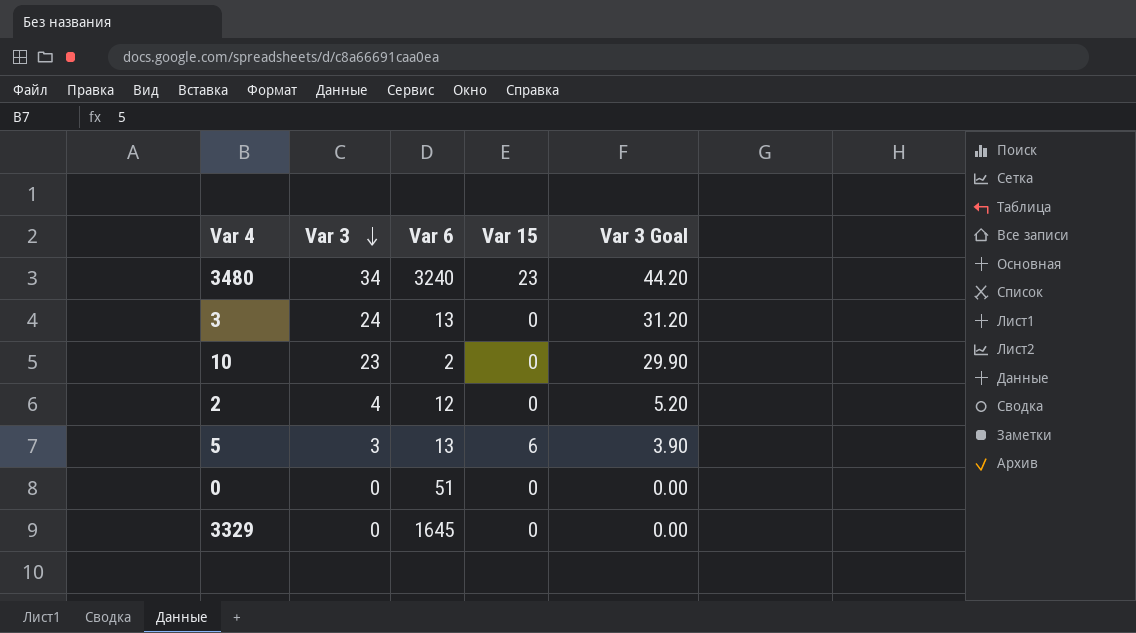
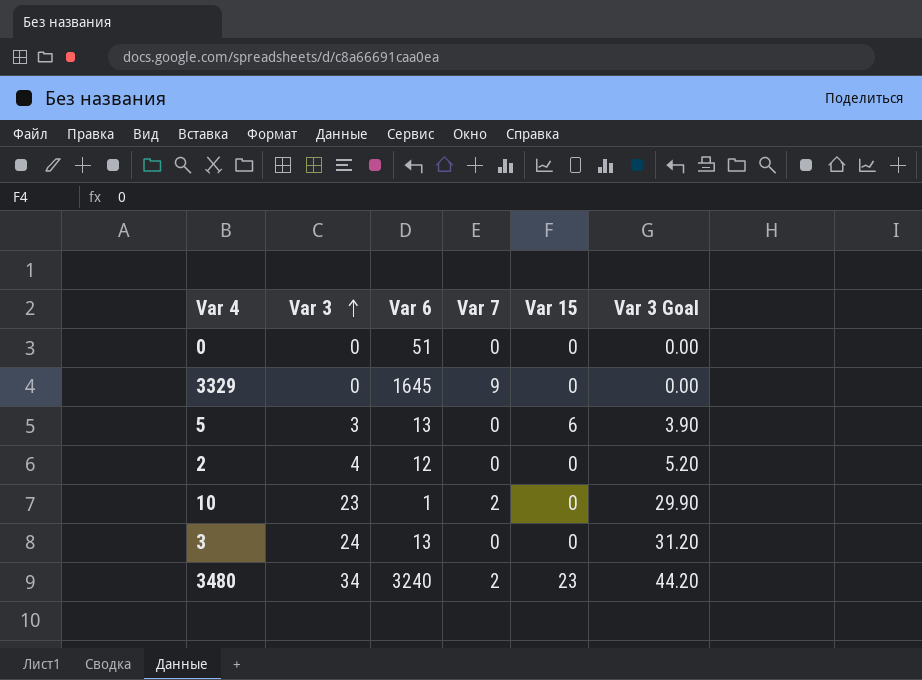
row order: Var 3 descending -> Var 3 ascending
column Var 7 | position: none -> 4
10 | Var 6: 2 -> 1

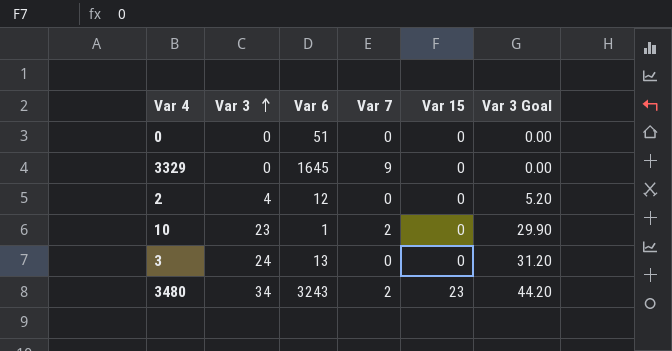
row 5: 3 | 13 | 0 | 6 | 3.90 -> none
3480 | Var 6: 3240 -> 3243

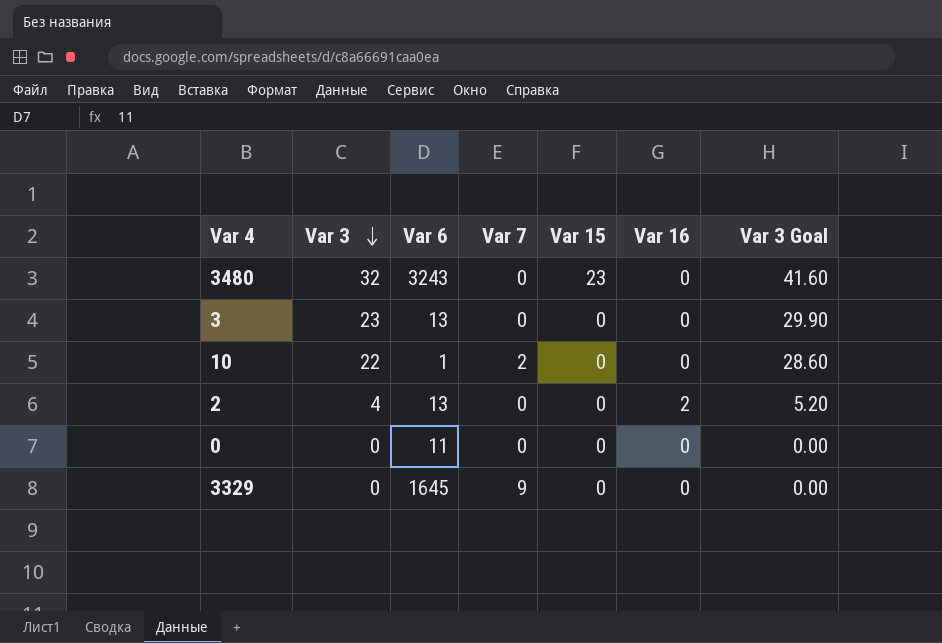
row order: Var 3 ascending -> Var 3 descending
column Var 16 | position: none -> 6
3480 | Var 3: 34 -> 32
3480 | Var 7: 2 -> 0
3480 | Var 3 Goal: 44.20 -> 41.60
3 | Var 3: 24 -> 23
3 | Var 3 Goal: 31.20 -> 29.90
10 | Var 3: 23 -> 22
10 | Var 3 Goal: 29.90 -> 28.60
2 | Var 6: 12 -> 13
0 | Var 6: 51 -> 11

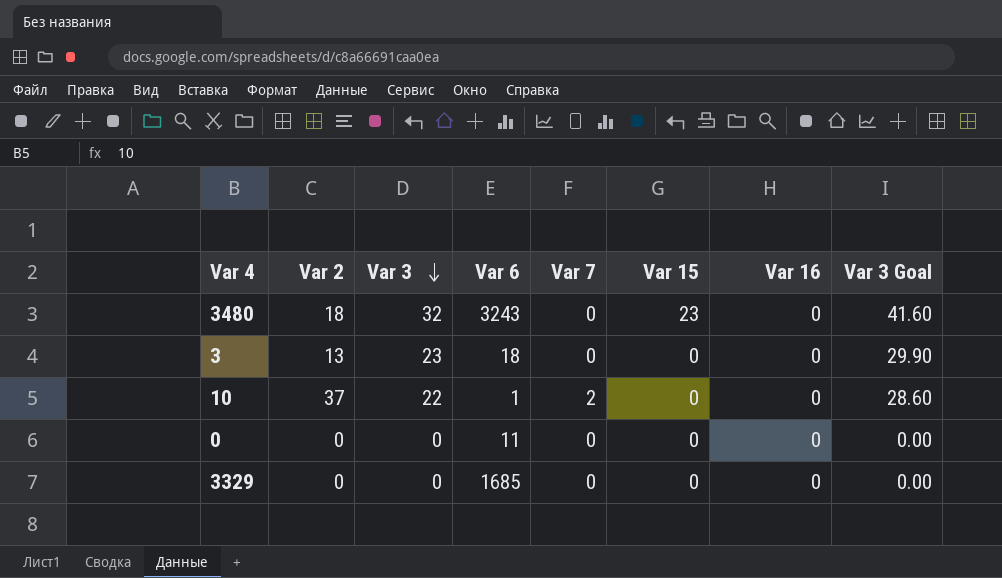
column Var 2 | position: none -> 2
row 2: 4 | 13 | 0 | 0 | 2 | 5.20 -> none
3 | Var 6: 13 -> 18
3329 | Var 6: 1645 -> 1685
3329 | Var 7: 9 -> 0

